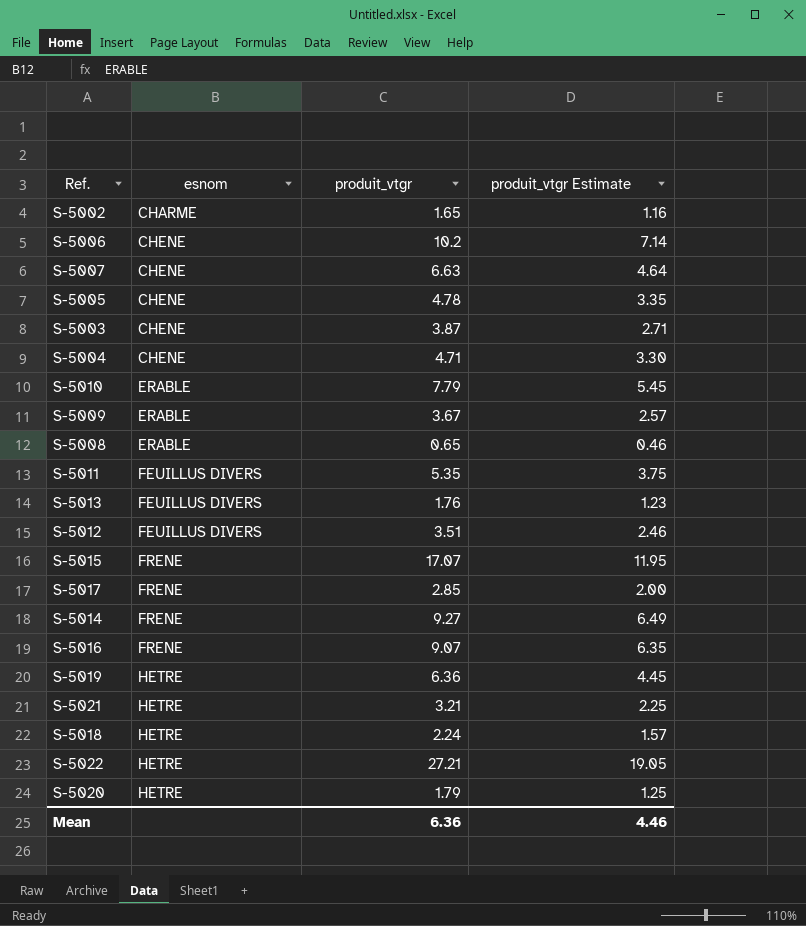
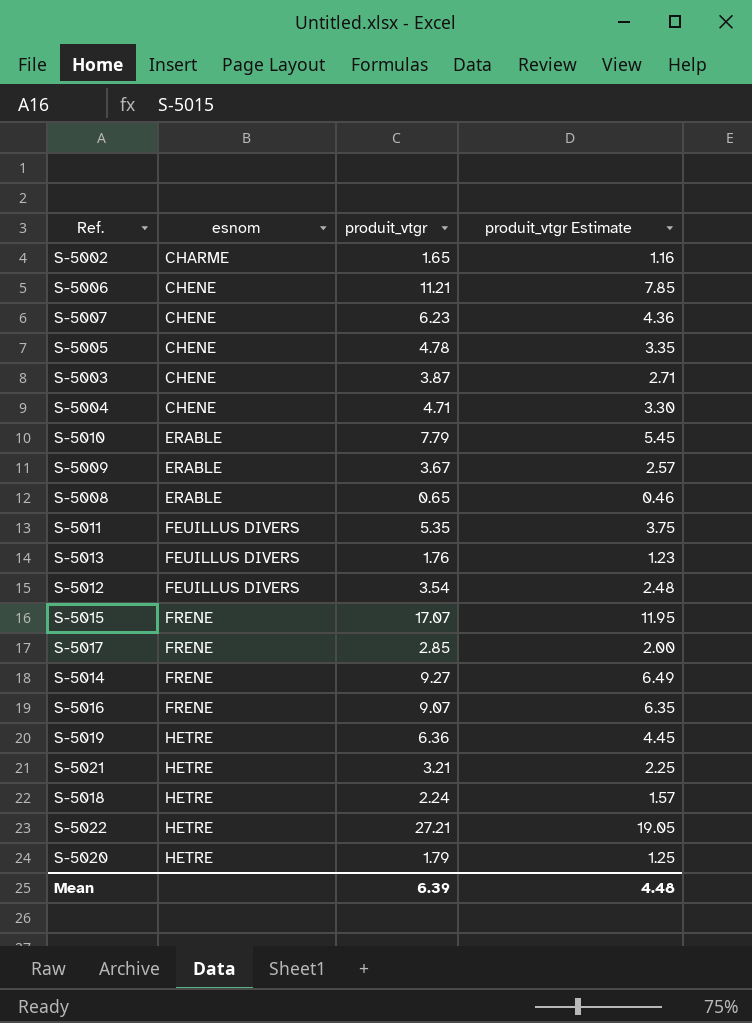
S-5006 | produit_vtgr: 10.2 -> 11.21
S-5006 | produit_vtgr Estimate: 7.14 -> 7.85
S-5007 | produit_vtgr: 6.63 -> 6.23
S-5007 | produit_vtgr Estimate: 4.64 -> 4.36
S-5012 | produit_vtgr: 3.51 -> 3.54
S-5012 | produit_vtgr Estimate: 2.46 -> 2.48
Mean | produit_vtgr: 6.36 -> 6.39
Mean | produit_vtgr Estimate: 4.46 -> 4.48

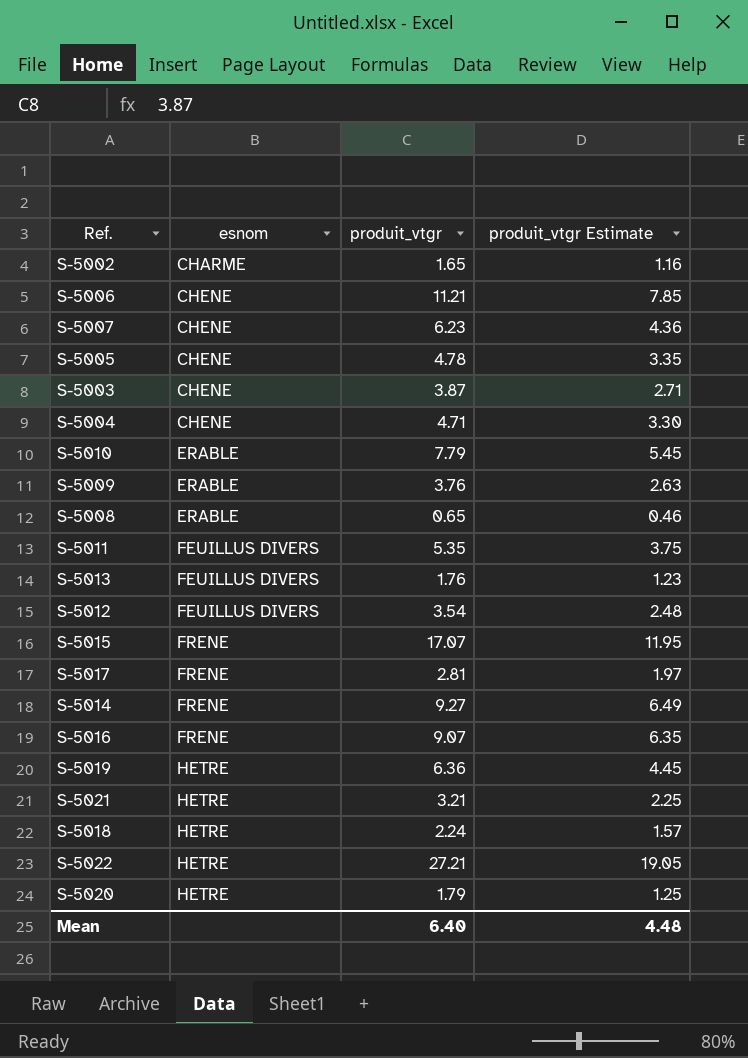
S-5009 | produit_vtgr: 3.67 -> 3.76
S-5009 | produit_vtgr Estimate: 2.57 -> 2.63
S-5017 | produit_vtgr: 2.85 -> 2.81
S-5017 | produit_vtgr Estimate: 2.00 -> 1.97
Mean | produit_vtgr: 6.39 -> 6.40

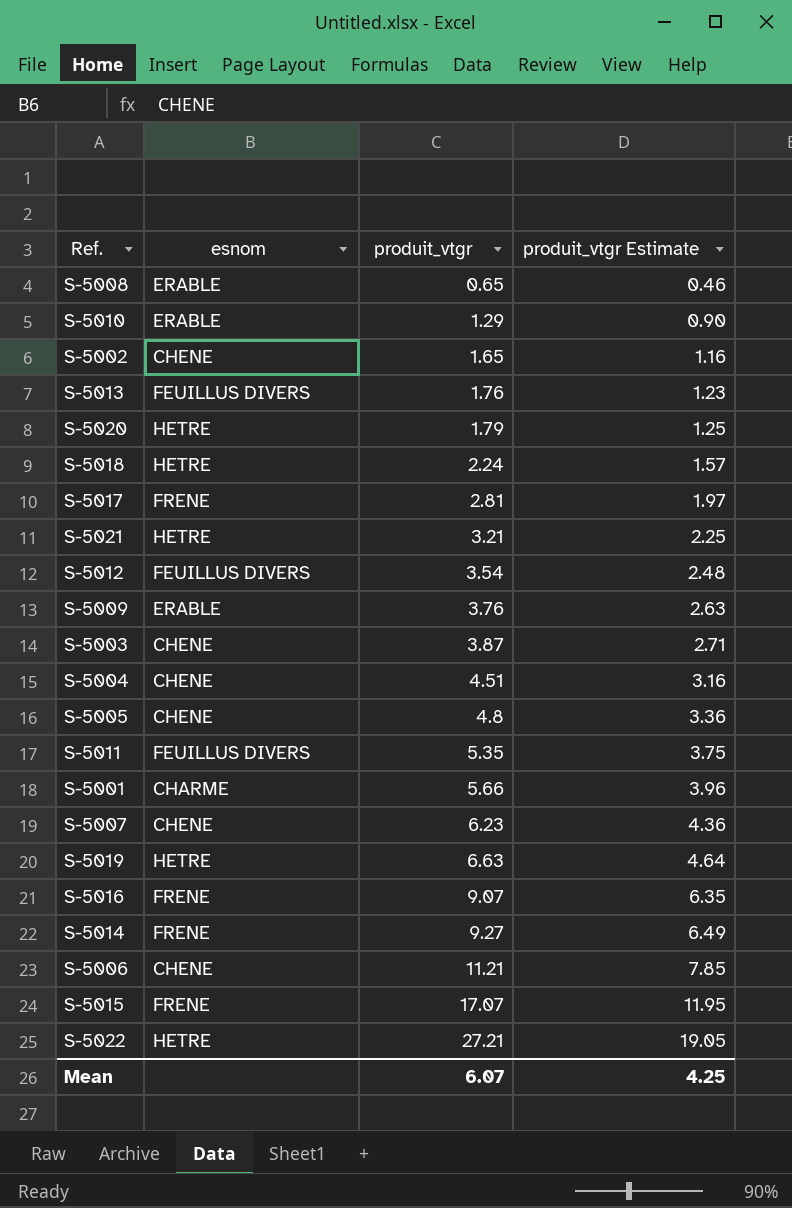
row order: esnom ascending -> produit_vtgr ascending
S-5010 | produit_vtgr: 7.79 -> 1.29
S-5010 | produit_vtgr Estimate: 5.45 -> 0.90
S-5002 | esnom: CHARME -> CHENE
S-5004 | produit_vtgr: 4.71 -> 4.51
S-5004 | produit_vtgr Estimate: 3.30 -> 3.16
S-5005 | produit_vtgr: 4.78 -> 4.8
S-5005 | produit_vtgr Estimate: 3.35 -> 3.36
row S-5001: none -> CHARME | 5.66 | 3.96
S-5019 | produit_vtgr: 6.36 -> 6.63
S-5019 | produit_vtgr Estimate: 4.45 -> 4.64
Mean | produit_vtgr: 6.40 -> 6.07
Mean | produit_vtgr Estimate: 4.48 -> 4.25

